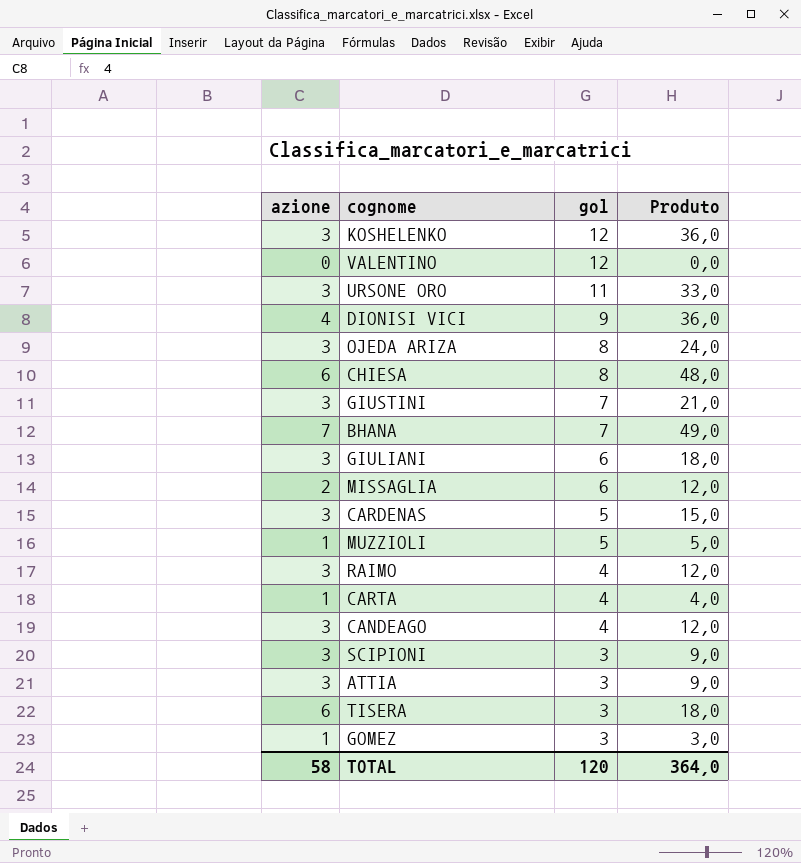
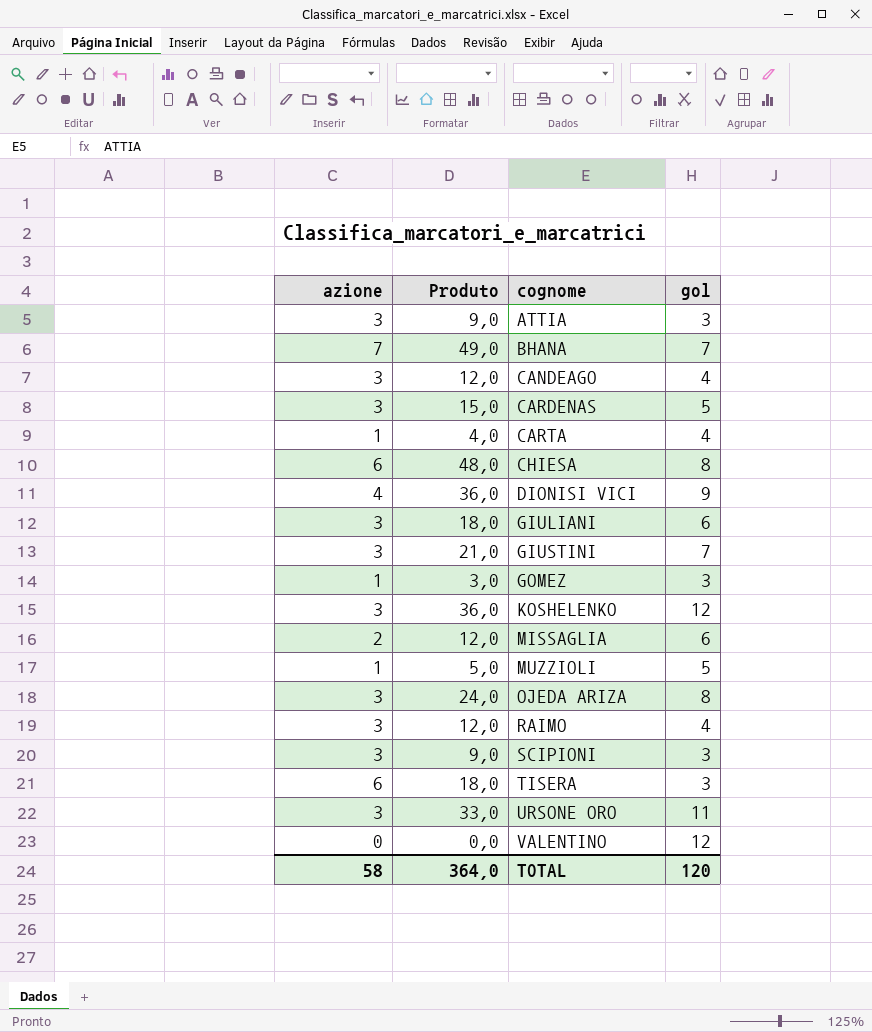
row order: gol descending -> cognome ascending
column Produto | position: 4 -> 2

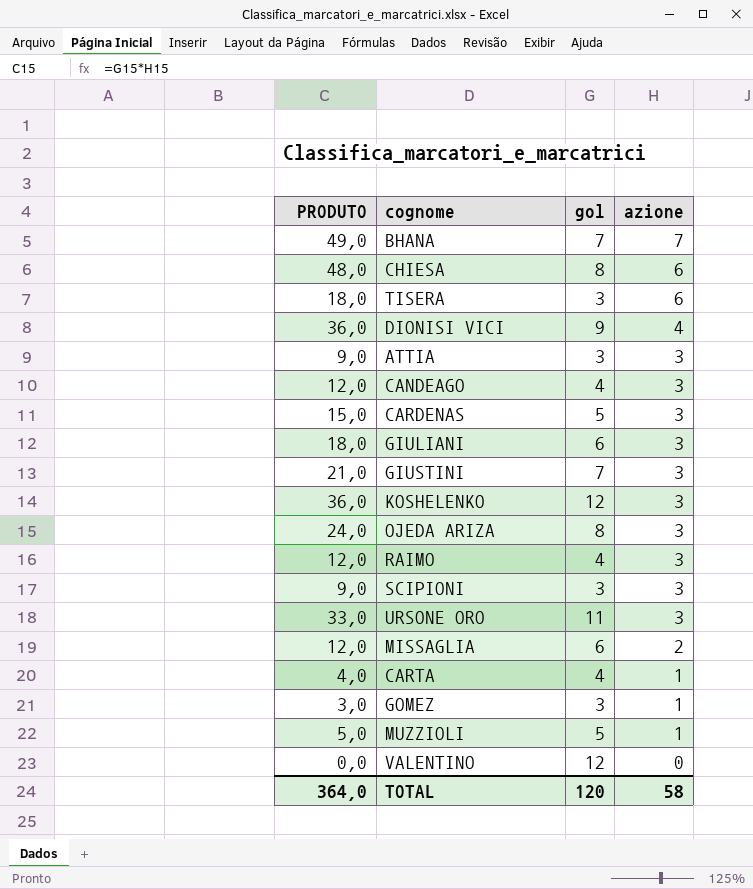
row order: cognome ascending -> azione descending
column name: Produto -> PRODUTO
column azione | position: 1 -> 4

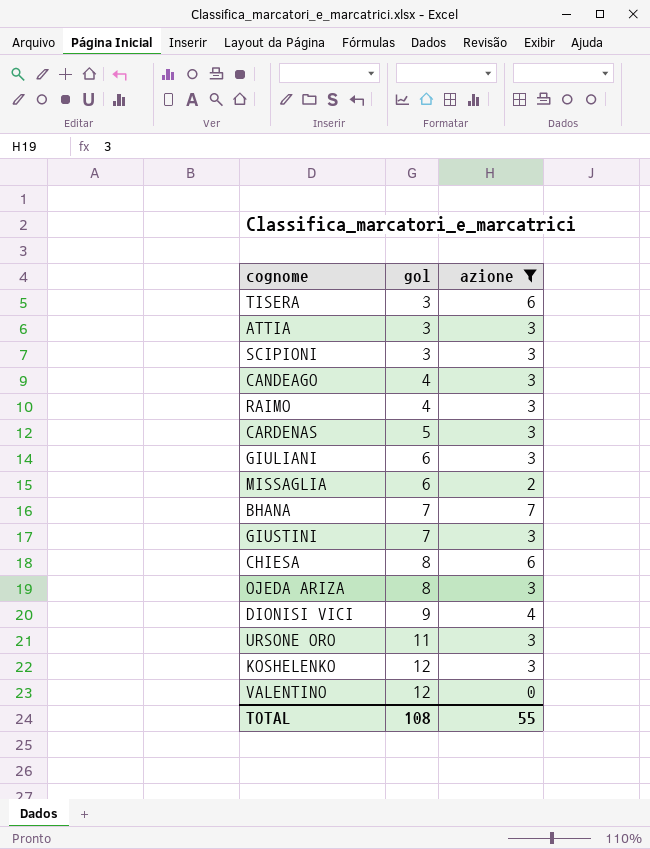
filter: none -> azione != 1
row order: azione descending -> gol ascending
column PRODUTO | formula: [gol] * [azione] -> none
TOTAL | gol: 120 -> 108
TOTAL | azione: 58 -> 55

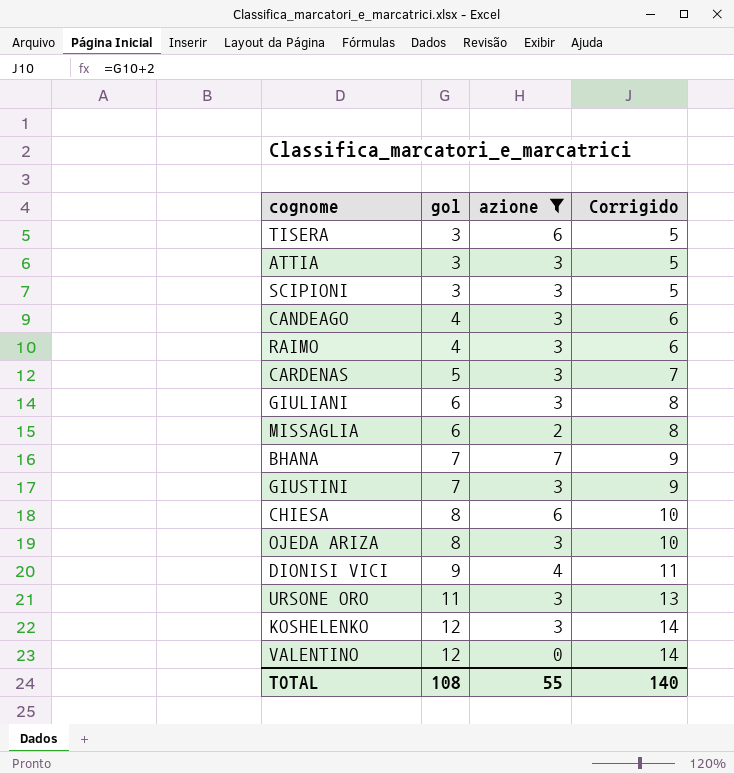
column Corrigido | formula: none -> [gol] + 2

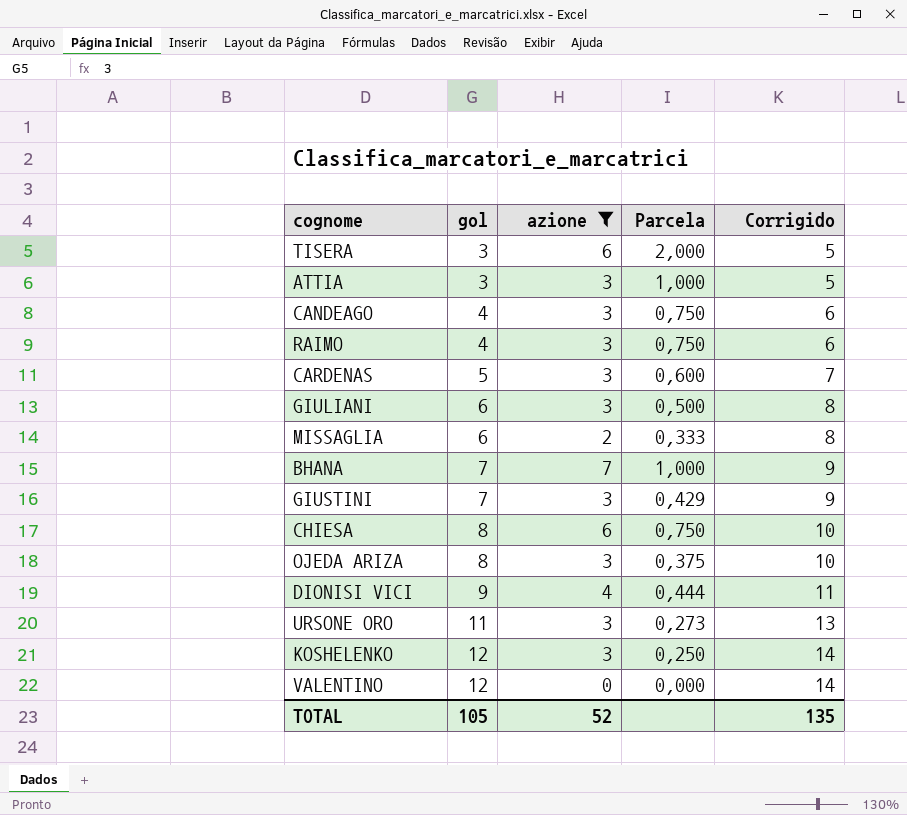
column Parcela | formula: none -> [azione] / [gol]
row SCIPIONI: 3 | 3 | 5 -> none
TOTAL | gol: 108 -> 105
TOTAL | azione: 55 -> 52
TOTAL | Corrigido: 140 -> 135

